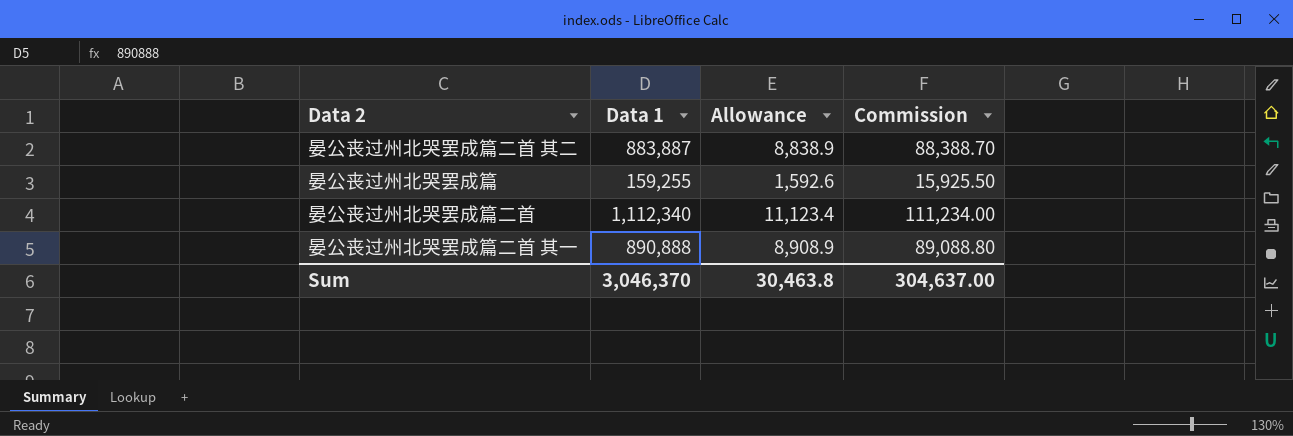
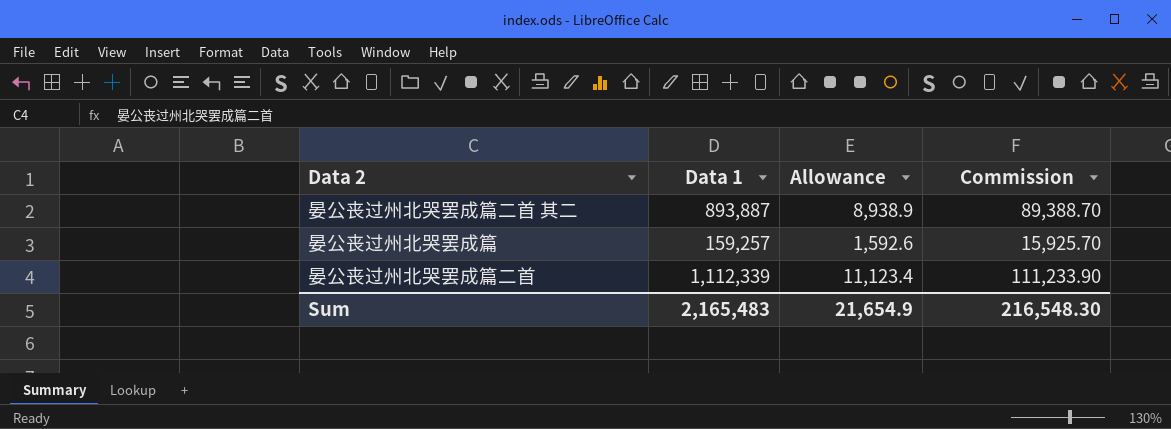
row 晏公丧过州北哭罢成篇二首 其一: 890,888 | 8,908.9 | 89,088.80 -> none
晏公丧过州北哭罢成篇二首 其二 | Data 1: 883,887 -> 893,887
晏公丧过州北哭罢成篇二首 其二 | Allowance: 8,838.9 -> 8,938.9
晏公丧过州北哭罢成篇二首 其二 | Commission: 88,388.70 -> 89,388.70
晏公丧过州北哭罢成篇 | Data 1: 159,255 -> 159,257
晏公丧过州北哭罢成篇 | Commission: 15,925.50 -> 15,925.70
晏公丧过州北哭罢成篇二首 | Data 1: 1,112,340 -> 1,112,339
晏公丧过州北哭罢成篇二首 | Commission: 111,234.00 -> 111,233.90
Sum | Data 1: 3,046,370 -> 2,165,483
Sum | Allowance: 30,463.8 -> 21,654.9
Sum | Commission: 304,637.00 -> 216,548.30

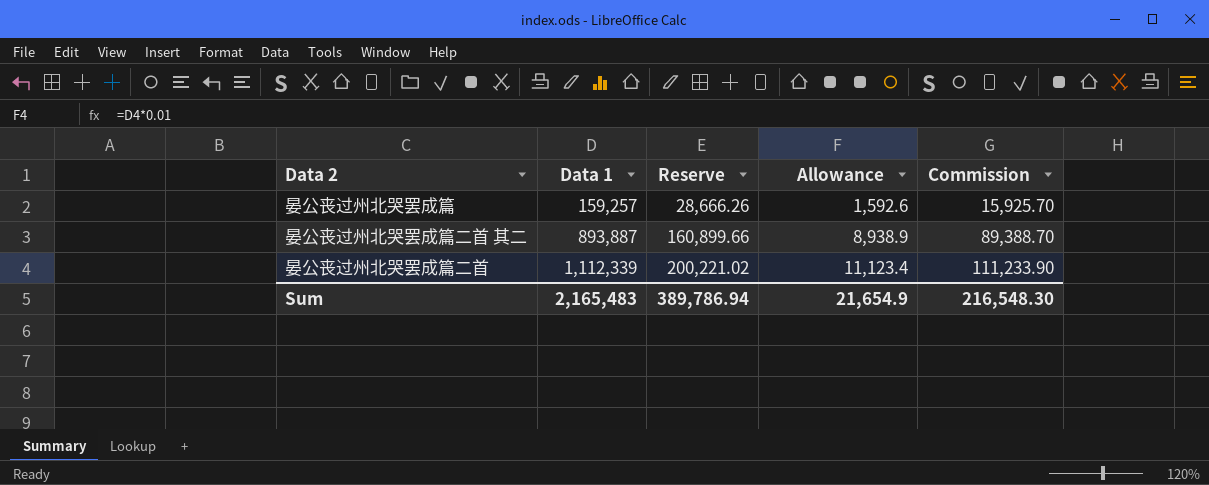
row order: none -> Data 1 ascending
column Reserve | formula: none -> [Data 1] * 0.18

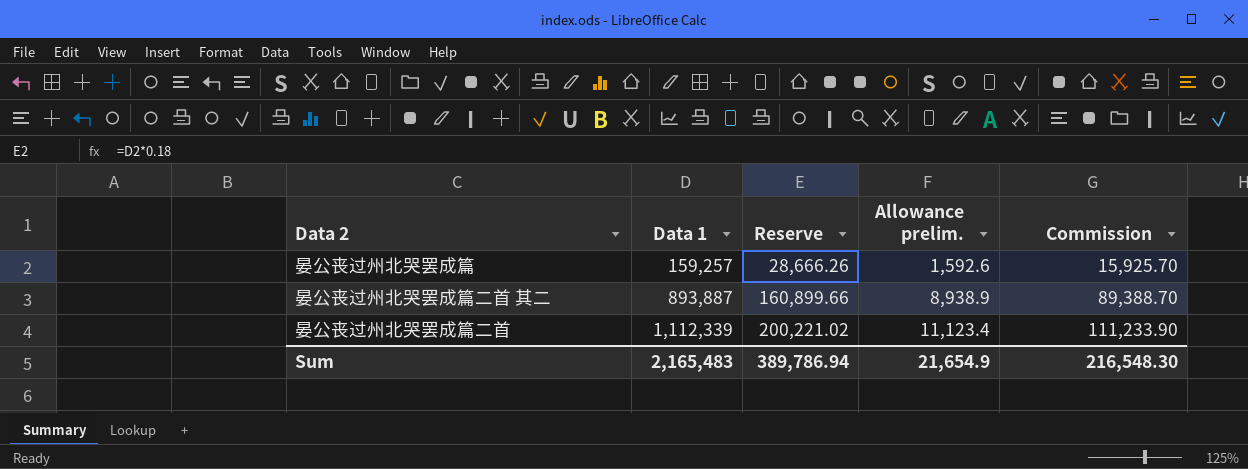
column name: Allowance -> Allowance prelim.

